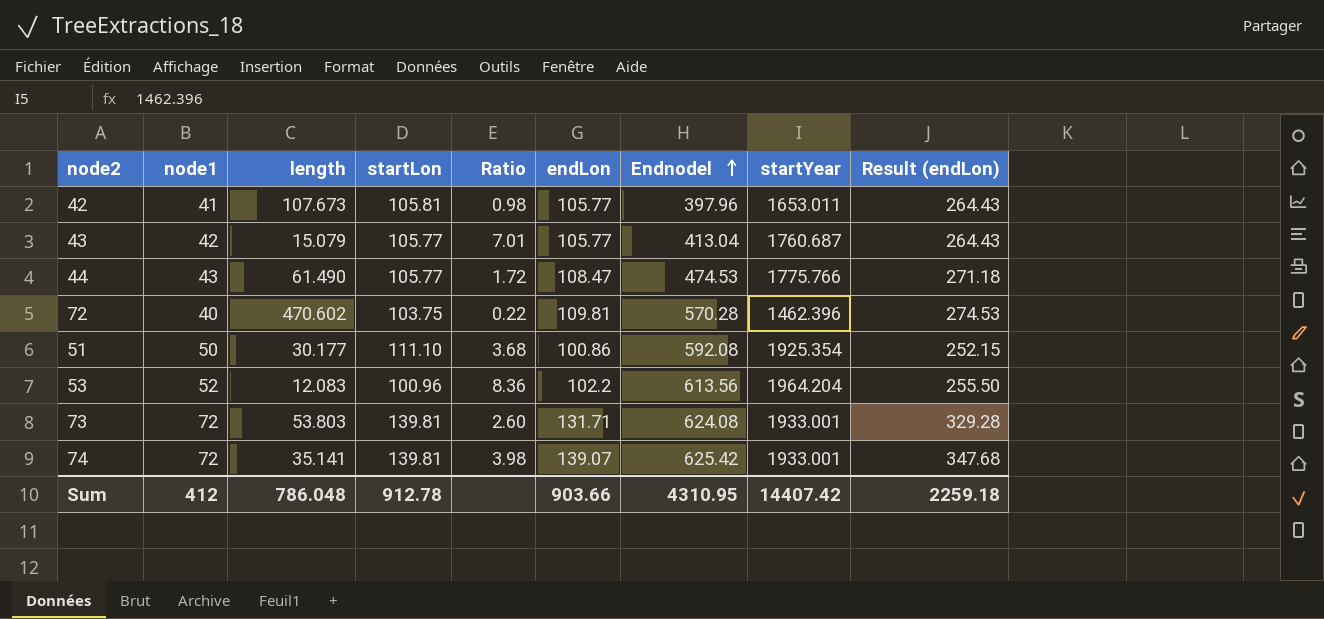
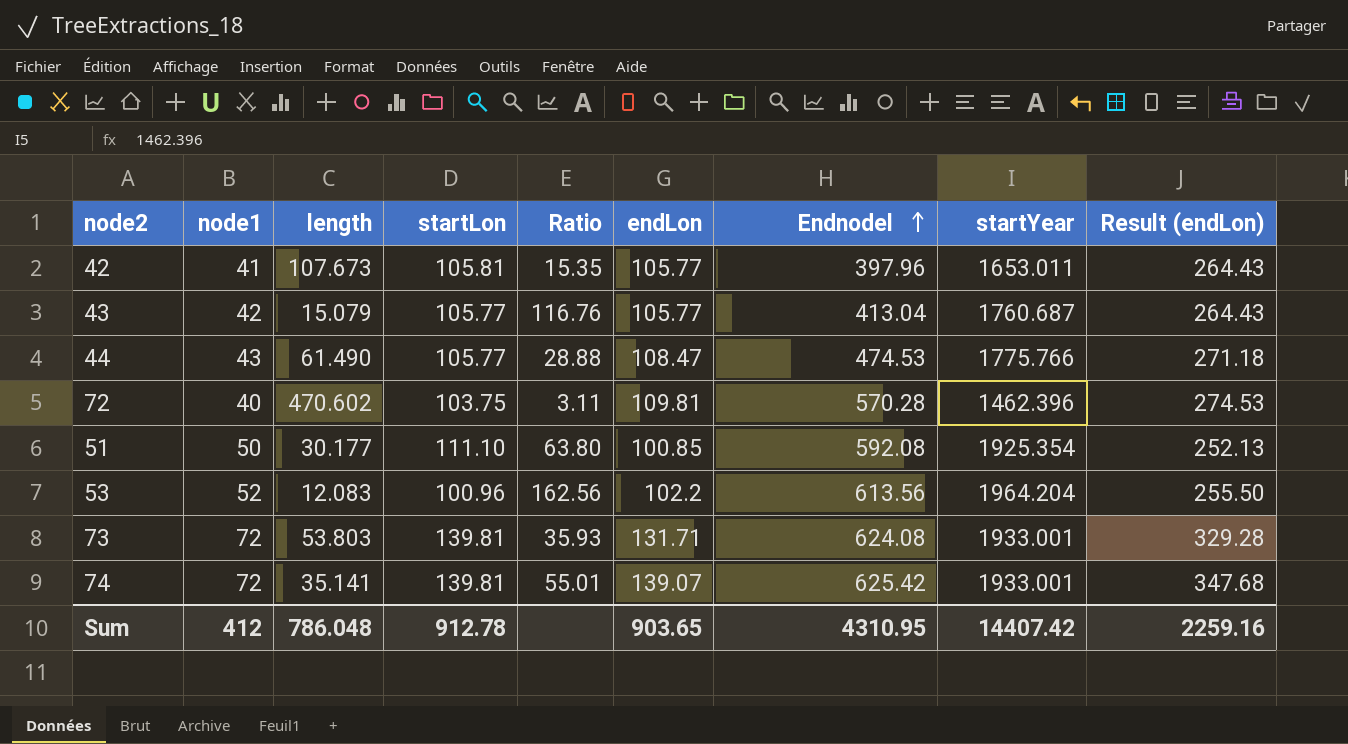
column Ratio | formula: [startLon] / [length] -> [startYear] / [length]
51 | endLon: 100.86 -> 100.85
51 | Result (endLon): 252.15 -> 252.13
Sum | endLon: 903.66 -> 903.65
Sum | Result (endLon): 2259.18 -> 2259.16

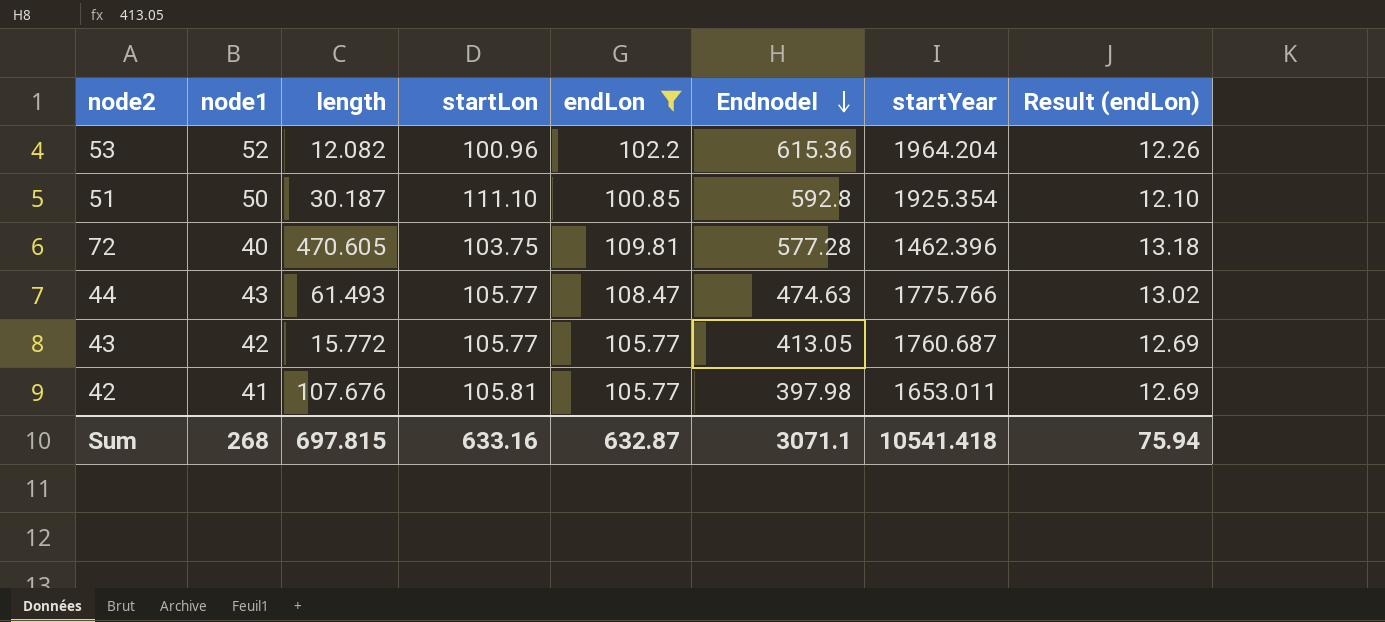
filter: none -> endLon <= 109.81
row order: Endnodel ascending -> Endnodel descending
column Ratio | formula: [startYear] / [length] -> none
column Result (endLon) | formula: [endLon] * 2.5 -> [endLon] * 0.12
53 | length: 12.083 -> 12.082
53 | Endnodel: 613.56 -> 615.36
51 | length: 30.177 -> 30.187
51 | Endnodel: 592.08 -> 592.8
72 | length: 470.602 -> 470.605
72 | Endnodel: 570.28 -> 577.28
44 | length: 61.490 -> 61.493
44 | Endnodel: 474.53 -> 474.63
43 | length: 15.079 -> 15.772
43 | Endnodel: 413.04 -> 413.05
42 | length: 107.673 -> 107.676
42 | Endnodel: 397.96 -> 397.98
Sum | node1: 412 -> 268
Sum | length: 786.048 -> 697.815
Sum | startLon: 912.78 -> 633.16
Sum | endLon: 903.65 -> 632.87
Sum | Endnodel: 4310.95 -> 3071.1
Sum | startYear: 14407.42 -> 10541.418
Sum | Result (endLon): 2259.16 -> 75.94

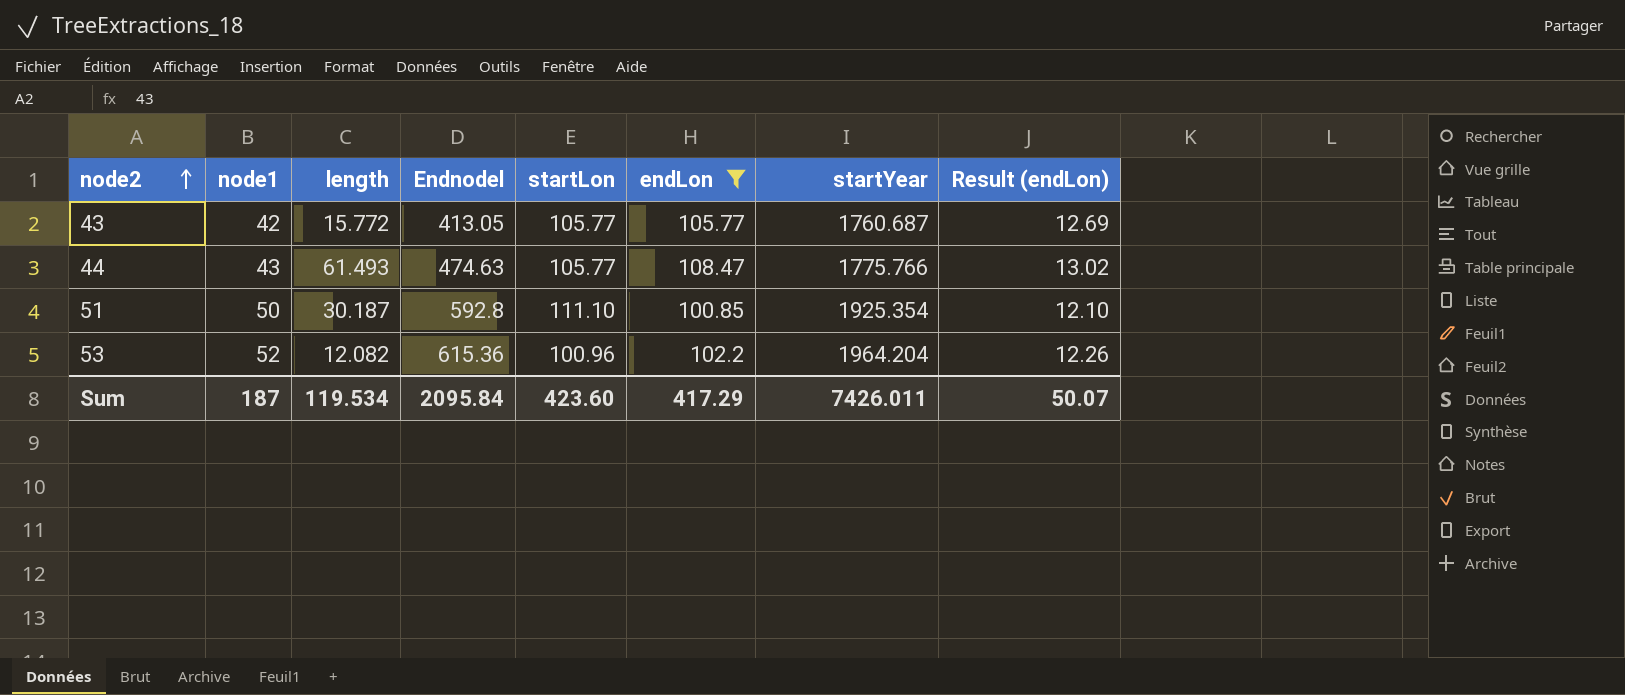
row order: Endnodel descending -> node2 ascending
column Endnodel | position: 6 -> 4
row 72: 40 | 470.605 | 103.75 | 109.81 | 577.28 | 1462.396 | 13.18 -> none
row 42: 41 | 107.676 | 105.81 | 105.77 | 397.98 | 1653.011 | 12.69 -> none
Sum | node1: 268 -> 187
Sum | length: 697.815 -> 119.534
Sum | Endnodel: 3071.1 -> 2095.84
Sum | startLon: 633.16 -> 423.60
Sum | endLon: 632.87 -> 417.29
Sum | startYear: 10541.418 -> 7426.011
Sum | Result (endLon): 75.94 -> 50.07

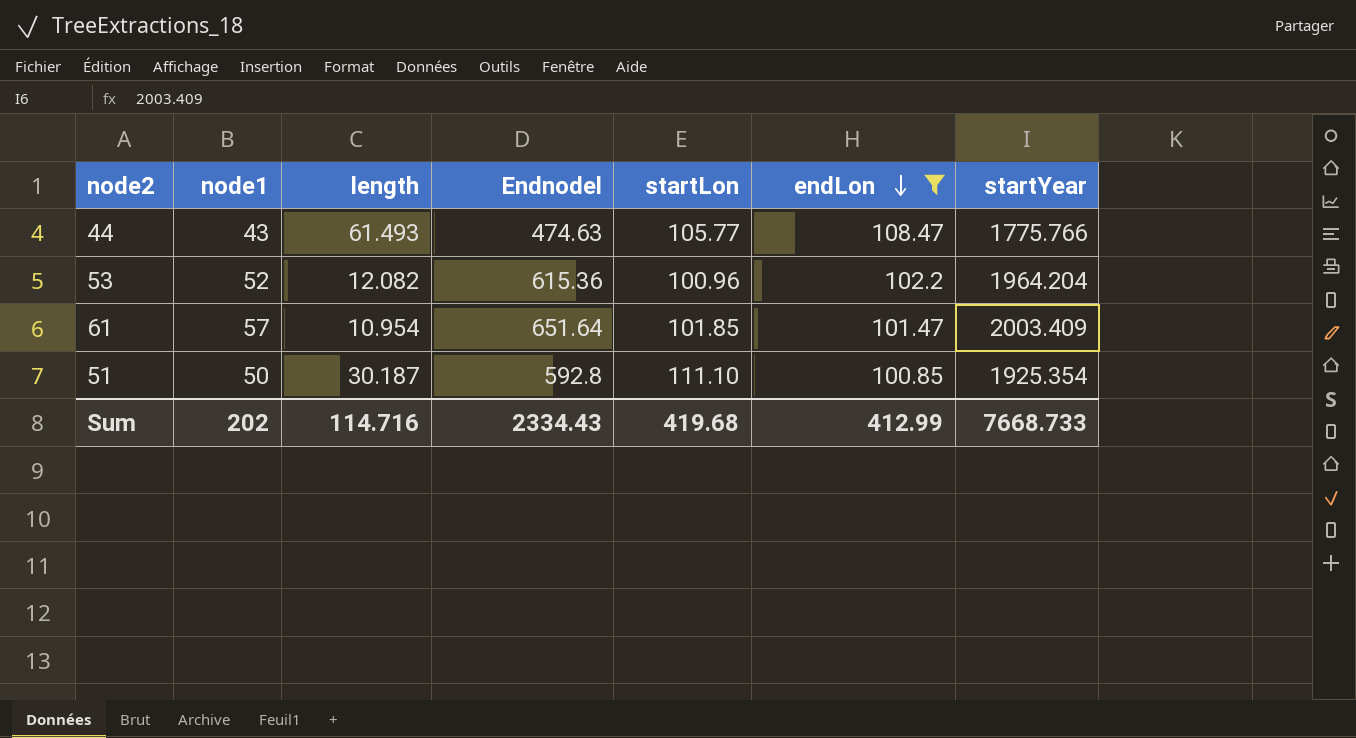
row order: node2 ascending -> endLon descending
column Result (endLon) | formula: [endLon] * 0.12 -> none
row 43: 42 | 15.772 | 413.05 | 105.77 | 105.77 | 1760.687 | 12.69 -> none
row 61: none -> 57 | 10.954 | 651.64 | 101.85 | 101.47 | 2003.409
Sum | node1: 187 -> 202
Sum | length: 119.534 -> 114.716
Sum | Endnodel: 2095.84 -> 2334.43
Sum | startLon: 423.60 -> 419.68
Sum | endLon: 417.29 -> 412.99
Sum | startYear: 7426.011 -> 7668.733

